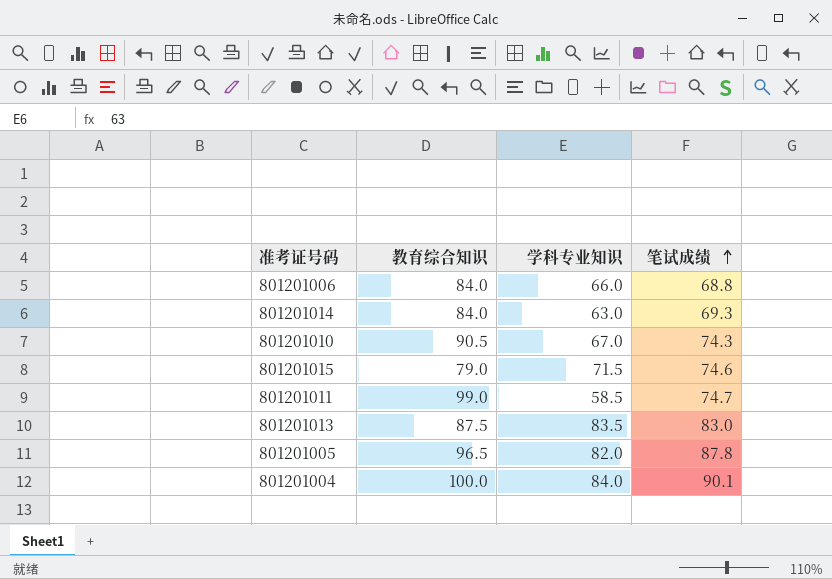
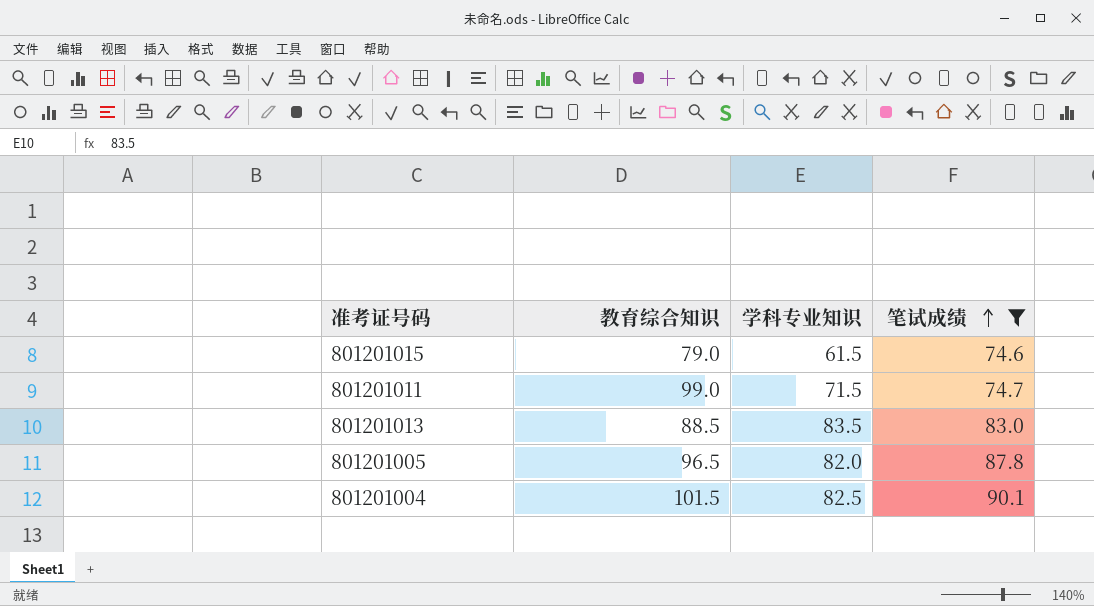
filter: none -> 笔试成绩 >= 74.6
801201015 | 学科专业知识: 71.5 -> 61.5
801201011 | 学科专业知识: 58.5 -> 71.5
801201013 | 教育综合知识: 87.5 -> 88.5
801201004 | 教育综合知识: 100.0 -> 101.5
801201004 | 学科专业知识: 84.0 -> 82.5

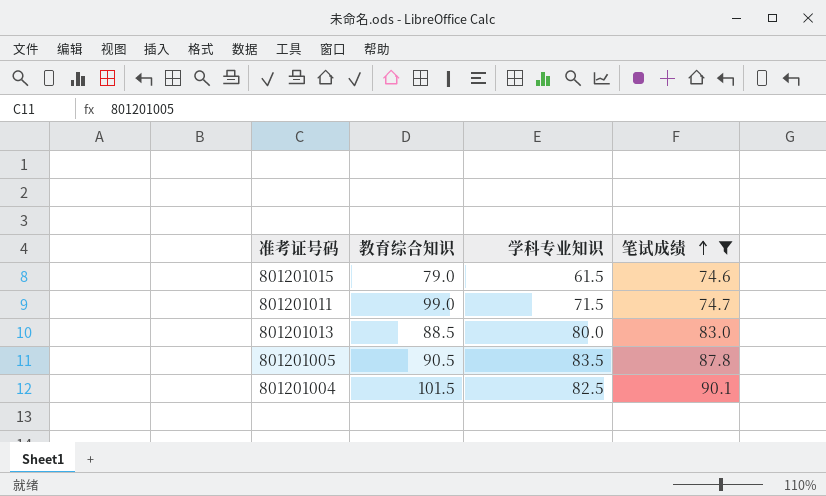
801201013 | 学科专业知识: 83.5 -> 80.0
801201005 | 教育综合知识: 96.5 -> 90.5
801201005 | 学科专业知识: 82.0 -> 83.5

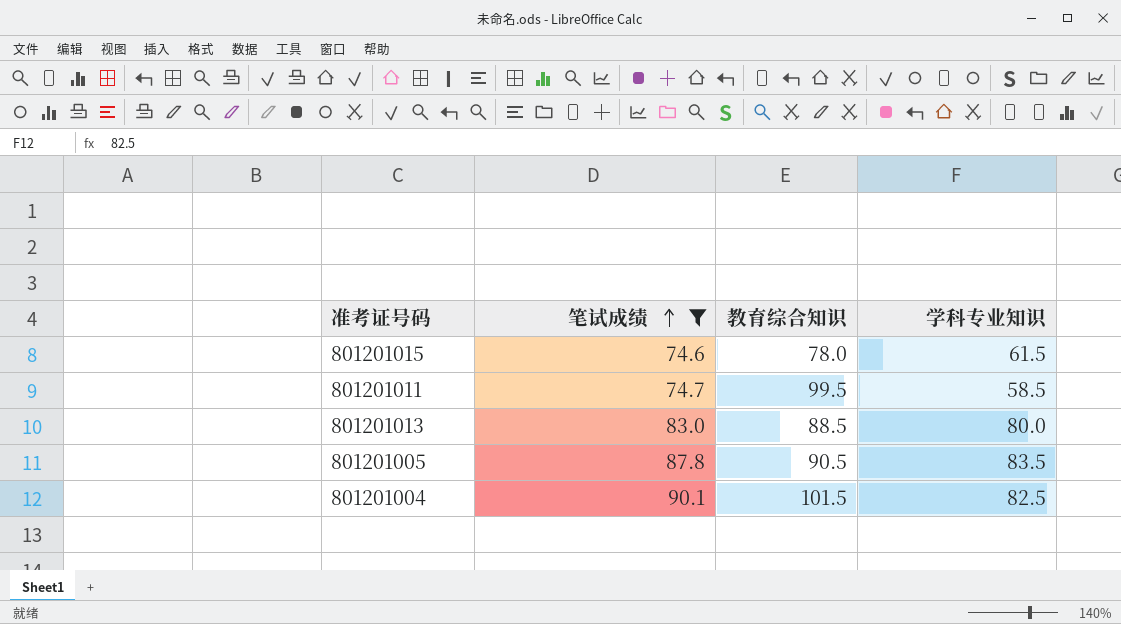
column 笔试成绩 | position: 4 -> 2
801201015 | 教育综合知识: 79.0 -> 78.0
801201011 | 教育综合知识: 99.0 -> 99.5
801201011 | 学科专业知识: 71.5 -> 58.5

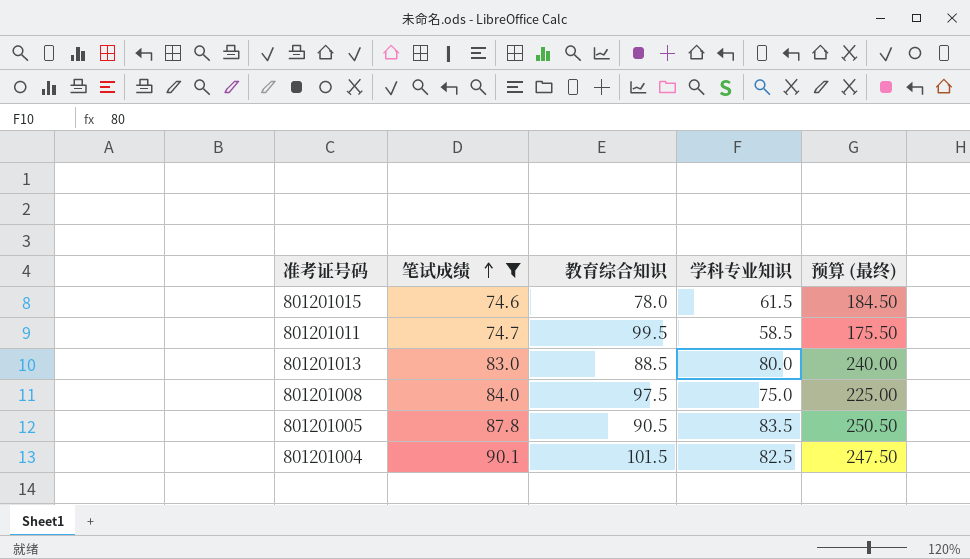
column 预算 (最终) | formula: none -> [学科专业知识] * 3
row 801201008: none -> 84.0 | 97.5 | 75.0 | 225.00

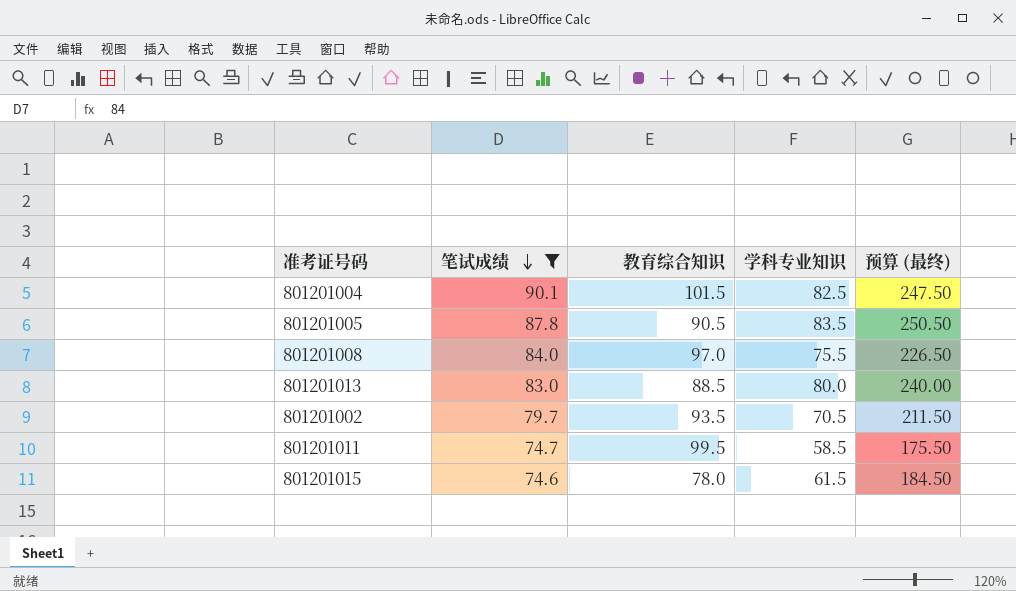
row order: 笔试成绩 ascending -> 笔试成绩 descending
801201008 | 教育综合知识: 97.5 -> 97.0
801201008 | 学科专业知识: 75.0 -> 75.5
801201008 | 预算 (最终): 225.00 -> 226.50
row 801201002: none -> 79.7 | 93.5 | 70.5 | 211.50

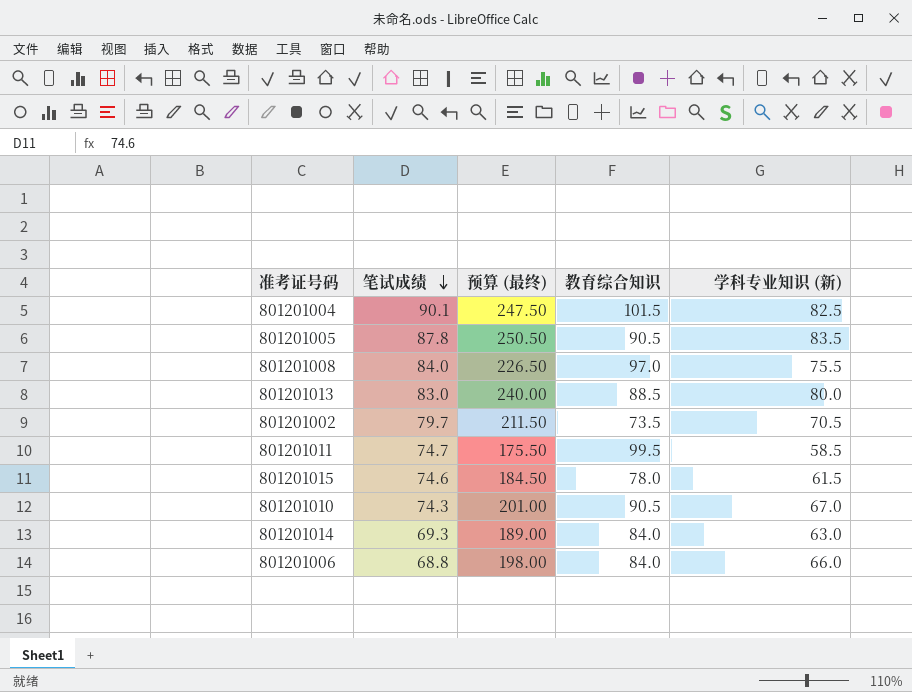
filter: 笔试成绩 >= 74.6 -> none
column 预算 (最终) | position: 5 -> 3
column name: 学科专业知识 -> 学科专业知识 (新)
801201002 | 教育综合知识: 93.5 -> 73.5

